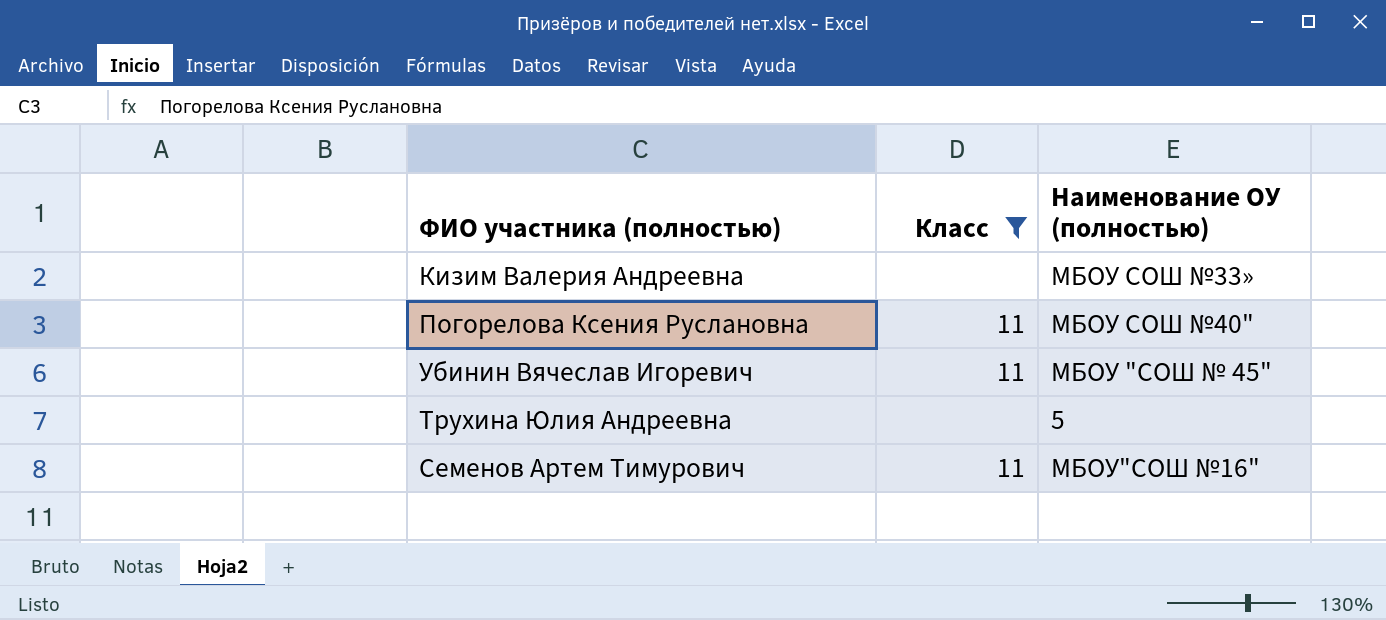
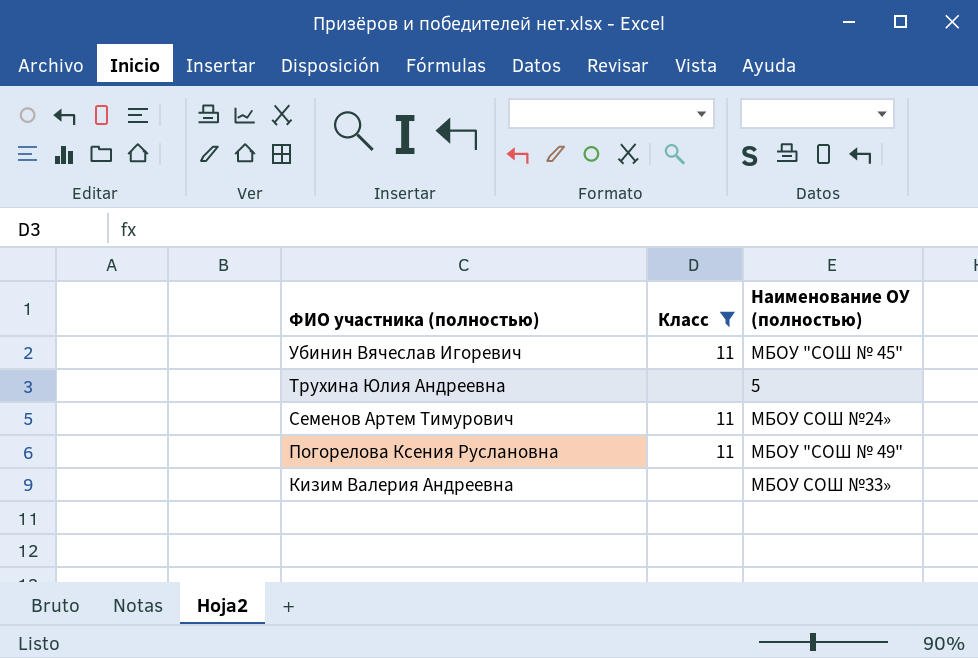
row order: none -> ФИО участника (полностью) descending
Семенов Артем Тимурович | Наименование ОУ (полностью): МБОУ"СОШ №16" -> МБОУ СОШ №24»
Погорелова Ксения Руслановна | Наименование ОУ (полностью): МБОУ СОШ №40" -> МБОУ "СОШ № 49"

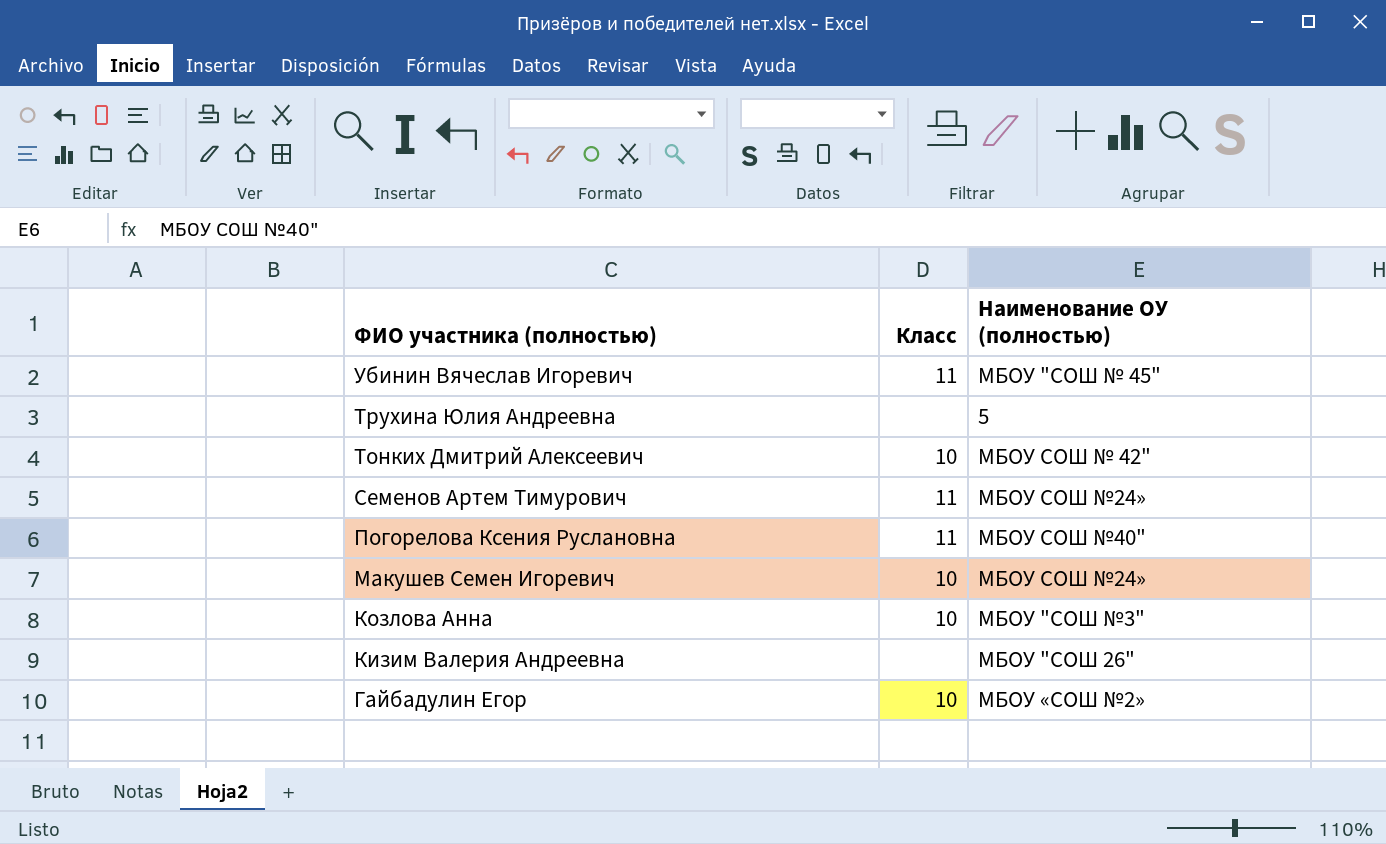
filter: Класс != 10 -> none
Погорелова Ксения Руслановна | Наименование ОУ (полностью): МБОУ "СОШ № 49" -> МБОУ СОШ №40"
Кизим Валерия Андреевна | Наименование ОУ (полностью): МБОУ СОШ №33» -> МБОУ "СОШ 26"

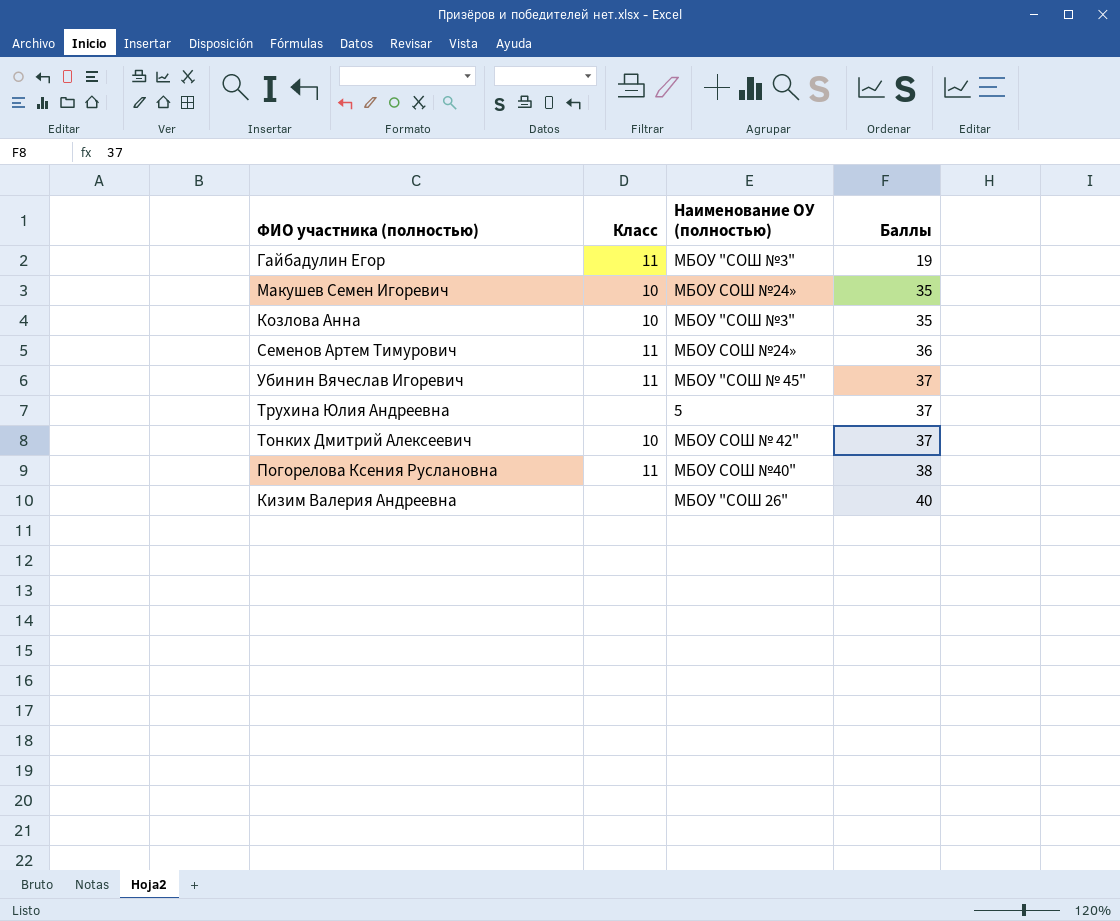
row order: ФИО участника (полностью) descending -> Баллы ascending
column Баллы | position: none -> 4
Гайбадулин Егор | Класс: 10 -> 11
Гайбадулин Егор | Наименование ОУ (полностью): МБОУ «СОШ №2» -> МБОУ "СОШ №3"

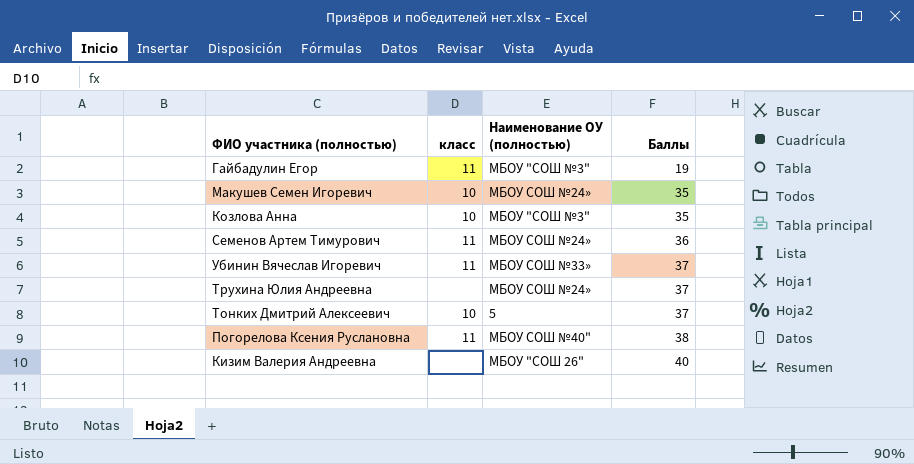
column name: Класс -> класс
Убинин Вячеслав Игоревич | Наименование ОУ (полностью): МБОУ "СОШ № 45" -> МБОУ СОШ №33»
Трухина Юлия Андреевна | Наименование ОУ (полностью): 5 -> МБОУ СОШ №24»
Тонких Дмитрий Алексеевич | Наименование ОУ (полностью): МБОУ СОШ № 42" -> 5

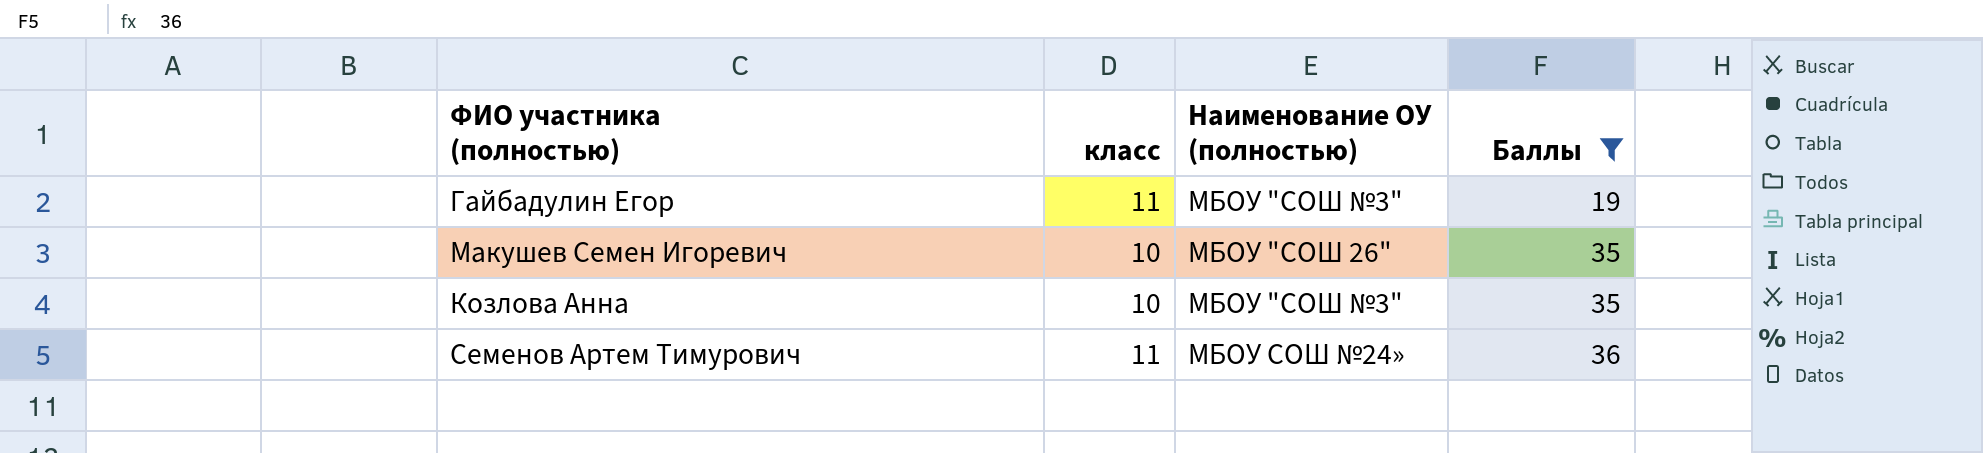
filter: none -> Баллы <= 36
Макушев Семен Игоревич | Наименование ОУ (полностью): МБОУ СОШ №24» -> МБОУ "СОШ 26"

